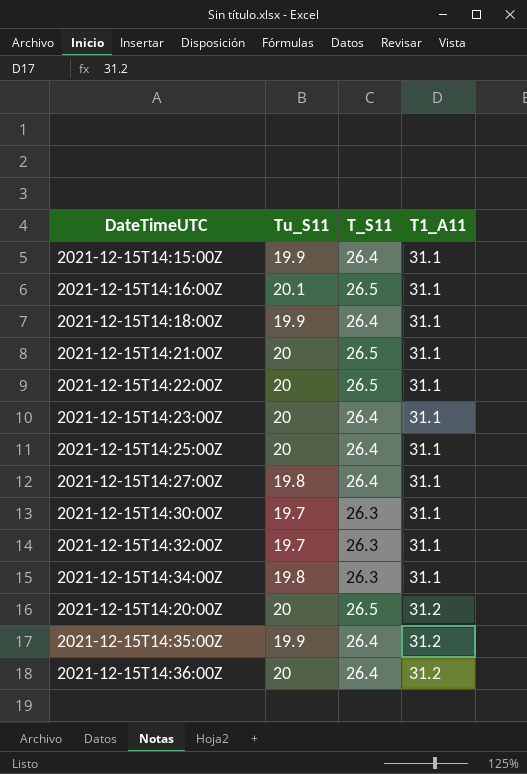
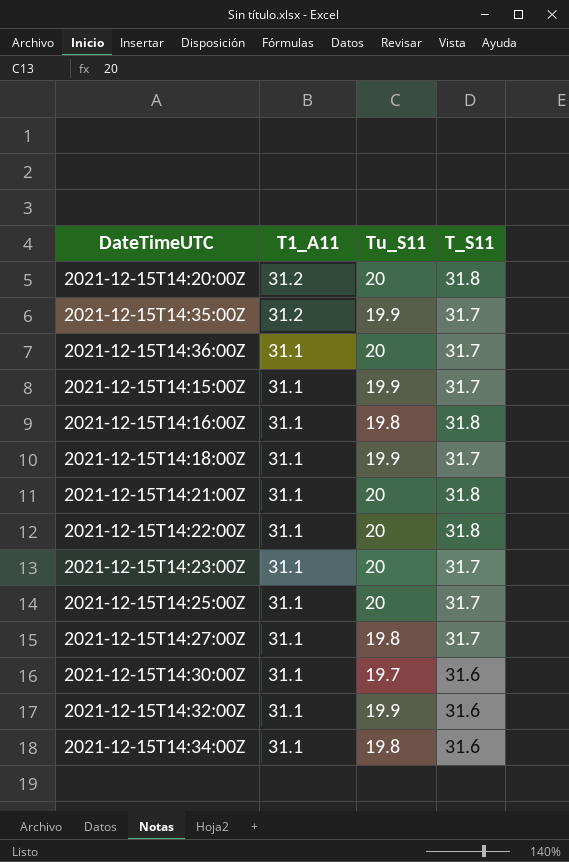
row order: T1_A11 ascending -> T1_A11 descending
column T1_A11 | position: 4 -> 2
2021-12-15T14:20:00Z | T_S11: 26.5 -> 31.8
2021-12-15T14:35:00Z | T_S11: 26.4 -> 31.7
2021-12-15T14:36:00Z | T1_A11: 31.2 -> 31.1
2021-12-15T14:36:00Z | T_S11: 26.4 -> 31.7
2021-12-15T14:15:00Z | T_S11: 26.4 -> 31.7
2021-12-15T14:16:00Z | Tu_S11: 20.1 -> 19.8
2021-12-15T14:16:00Z | T_S11: 26.5 -> 31.8
2021-12-15T14:18:00Z | T_S11: 26.4 -> 31.7
2021-12-15T14:21:00Z | T_S11: 26.5 -> 31.8
2021-12-15T14:22:00Z | T_S11: 26.5 -> 31.8
2021-12-15T14:23:00Z | T_S11: 26.4 -> 31.7
2021-12-15T14:25:00Z | T_S11: 26.4 -> 31.7
2021-12-15T14:27:00Z | T_S11: 26.4 -> 31.7
2021-12-15T14:30:00Z | T_S11: 26.3 -> 31.6
2021-12-15T14:32:00Z | Tu_S11: 19.7 -> 19.9
2021-12-15T14:32:00Z | T_S11: 26.3 -> 31.6
2021-12-15T14:34:00Z | T_S11: 26.3 -> 31.6

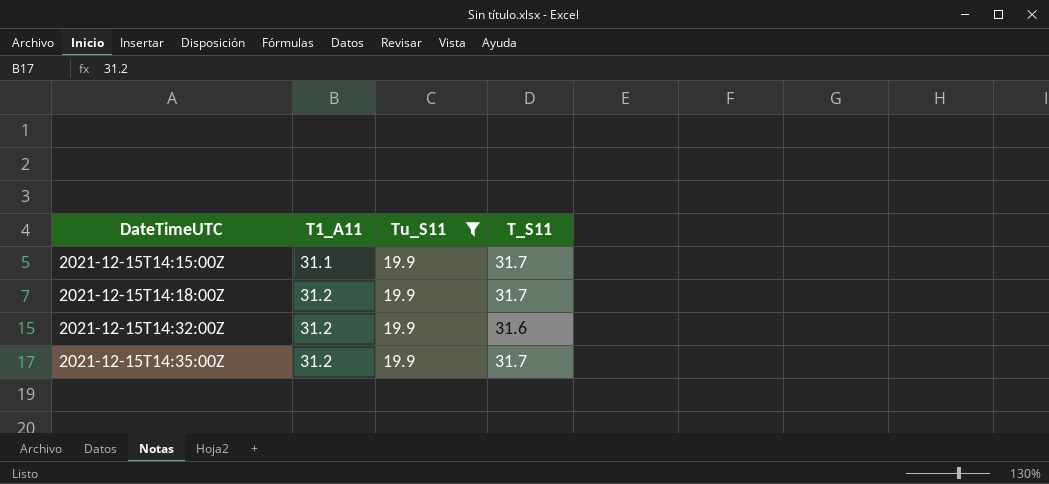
filter: none -> Tu_S11 = 19.9
row order: T1_A11 descending -> DateTimeUTC ascending
2021-12-15T14:18:00Z | T1_A11: 31.1 -> 31.2
2021-12-15T14:32:00Z | T1_A11: 31.1 -> 31.2

